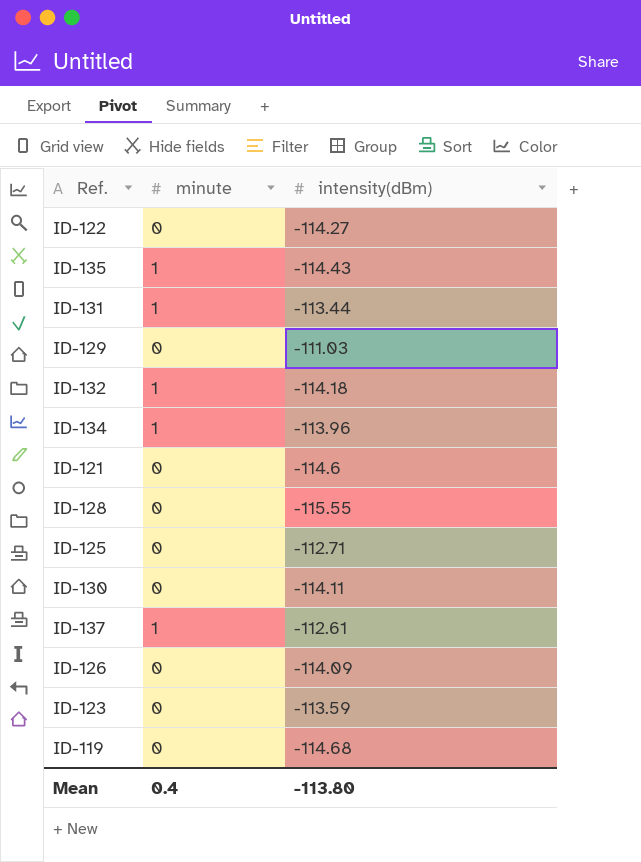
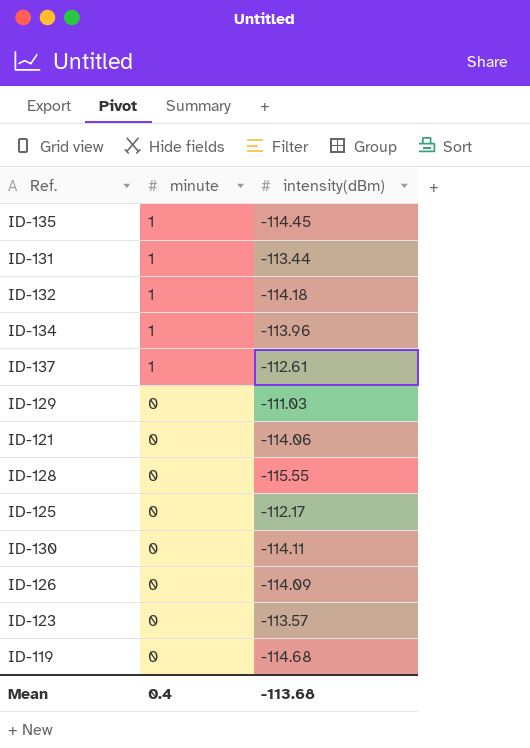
row order: none -> minute descending
row ID-122: 0 | -114.27 -> none
ID-135 | intensity(dBm): -114.43 -> -114.45
ID-121 | intensity(dBm): -114.6 -> -114.06
ID-125 | intensity(dBm): -112.71 -> -112.17
ID-123 | intensity(dBm): -113.59 -> -113.57
Mean | intensity(dBm): -113.80 -> -113.68

